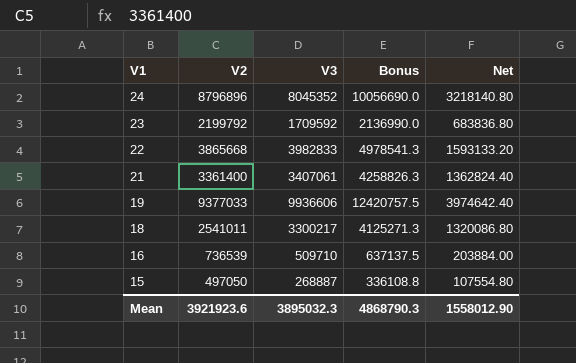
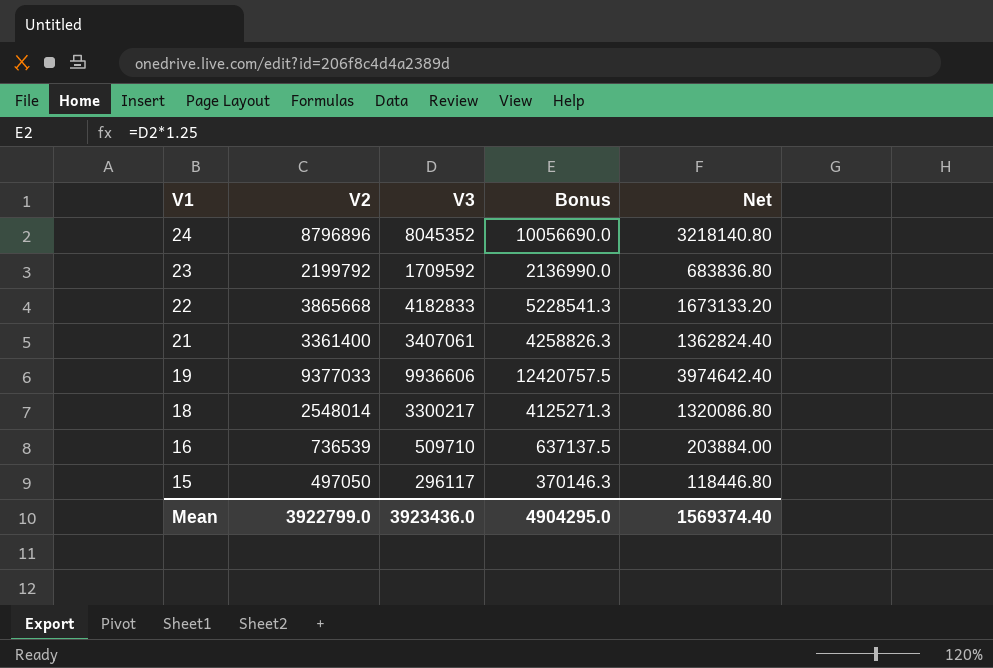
22 | V3: 3982833 -> 4182833
22 | Bonus: 4978541.3 -> 5228541.3
22 | Net: 1593133.20 -> 1673133.20
18 | V2: 2541011 -> 2548014
15 | V3: 268887 -> 296117
15 | Bonus: 336108.8 -> 370146.3
15 | Net: 107554.80 -> 118446.80
Mean | V2: 3921923.6 -> 3922799.0
Mean | V3: 3895032.3 -> 3923436.0
Mean | Bonus: 4868790.3 -> 4904295.0
Mean | Net: 1558012.90 -> 1569374.40

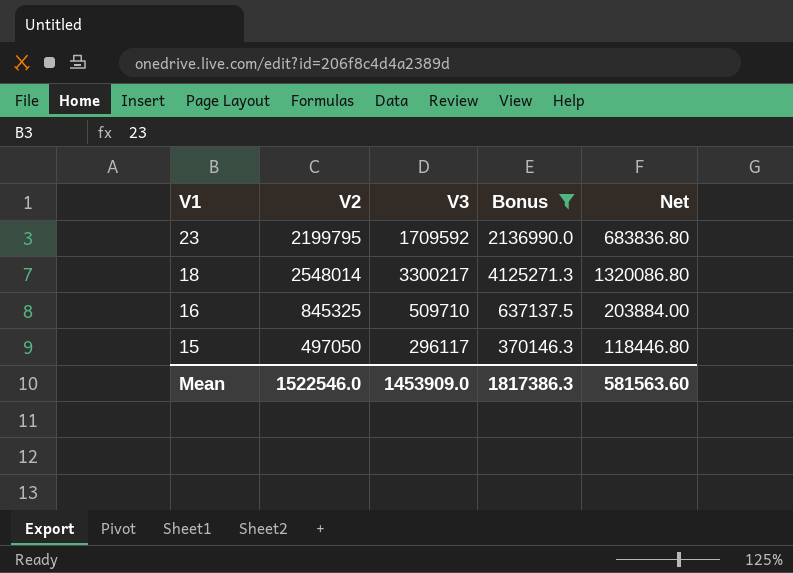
filter: none -> Bonus <= 4125271.3
23 | V2: 2199792 -> 2199795
16 | V2: 736539 -> 845325
Mean | V2: 3922799.0 -> 1522546.0
Mean | V3: 3923436.0 -> 1453909.0
Mean | Bonus: 4904295.0 -> 1817386.3
Mean | Net: 1569374.40 -> 581563.60

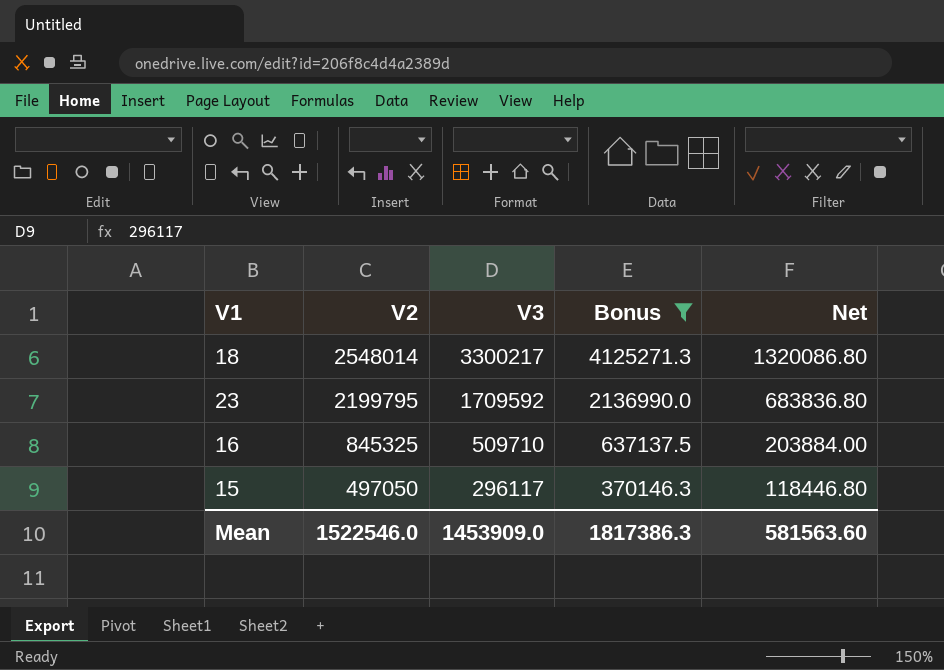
row order: V1 descending -> V2 descending

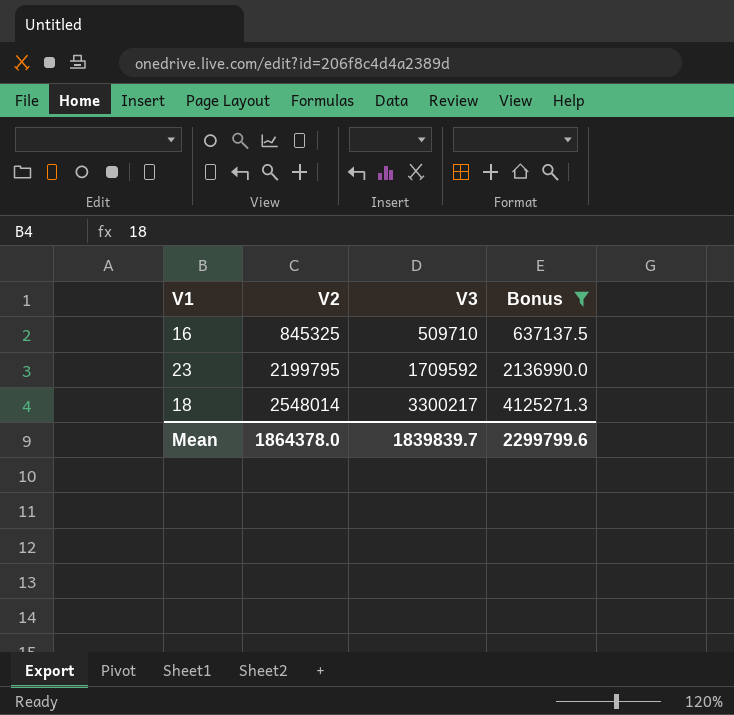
row order: V2 descending -> V2 ascending
column Net | formula: [V3] * 0.4 -> none
row 15: 497050 | 296117 | 370146.3 | 118446.80 -> none
Mean | V2: 1522546.0 -> 1864378.0
Mean | V3: 1453909.0 -> 1839839.7
Mean | Bonus: 1817386.3 -> 2299799.6

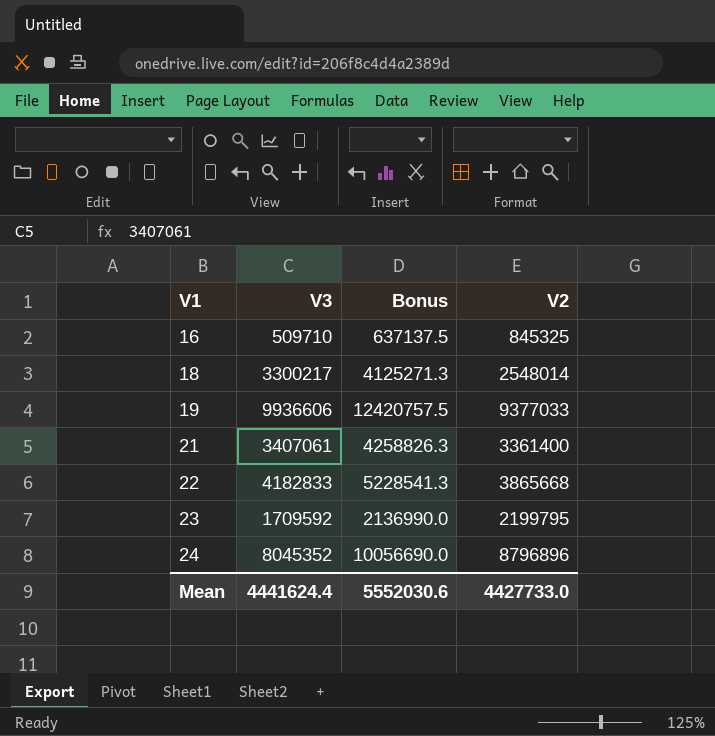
filter: Bonus <= 4125271.3 -> none
row order: V2 ascending -> V1 ascending
column V2 | position: 2 -> 4
Mean | V3: 1839839.7 -> 4441624.4
Mean | Bonus: 2299799.6 -> 5552030.6
Mean | V2: 1864378.0 -> 4427733.0

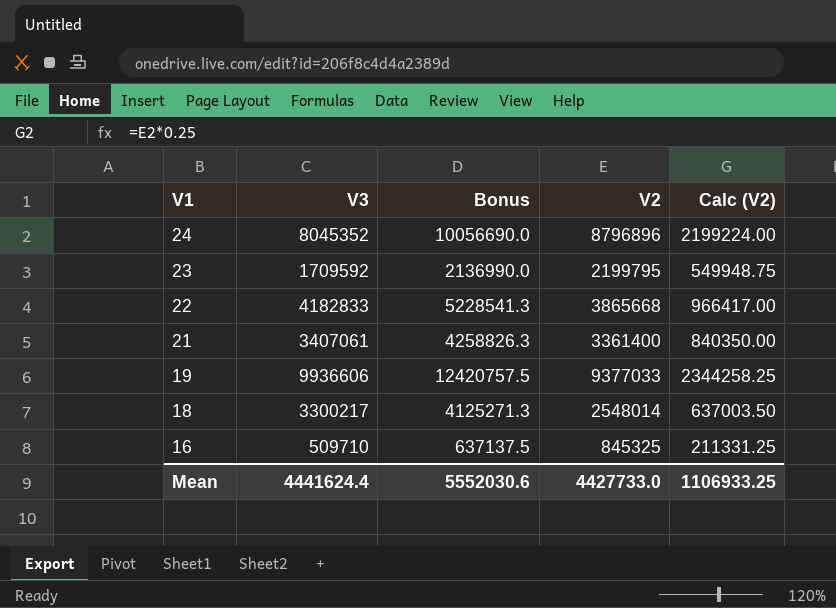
row order: V1 ascending -> V1 descending
column Calc (V2) | formula: none -> [V2] * 0.25

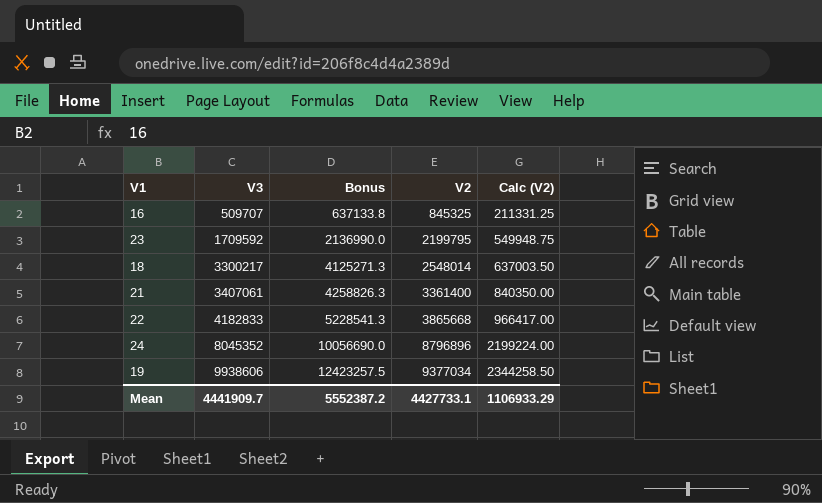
row order: V1 descending -> V3 ascending
16 | V3: 509710 -> 509707
16 | Bonus: 637137.5 -> 637133.8
19 | V3: 9936606 -> 9938606
19 | Bonus: 12420757.5 -> 12423257.5
19 | V2: 9377033 -> 9377034
19 | Calc (V2): 2344258.25 -> 2344258.50
Mean | V3: 4441624.4 -> 4441909.7
Mean | Bonus: 5552030.6 -> 5552387.2
Mean | V2: 4427733.0 -> 4427733.1
Mean | Calc (V2): 1106933.25 -> 1106933.29

